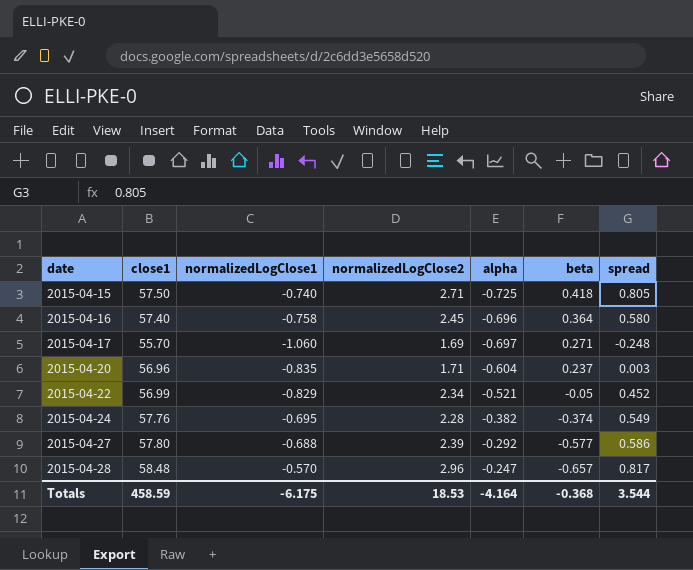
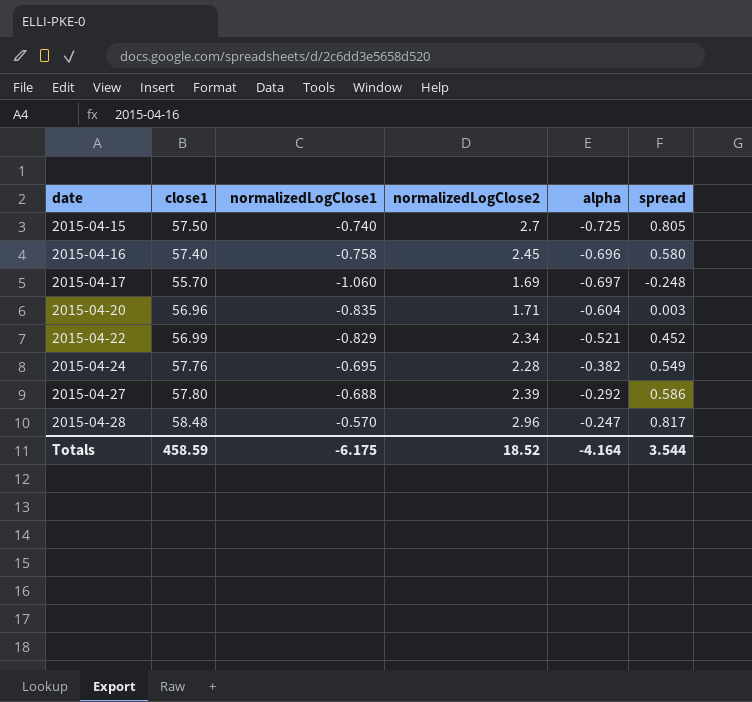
column beta | position: 6 -> none
2015-04-15 | normalizedLogClose2: 2.71 -> 2.7
Totals | normalizedLogClose2: 18.53 -> 18.52

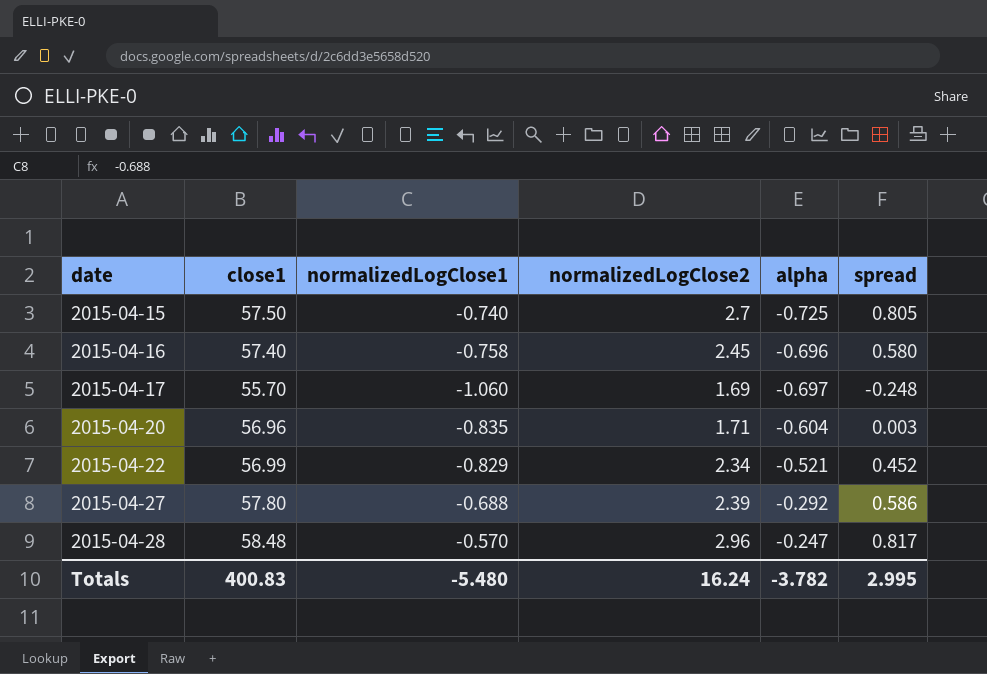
row 2015-04-24: 57.76 | -0.695 | 2.28 | -0.382 | 0.549 -> none
Totals | close1: 458.59 -> 400.83
Totals | normalizedLogClose1: -6.175 -> -5.480
Totals | normalizedLogClose2: 18.52 -> 16.24
Totals | alpha: -4.164 -> -3.782
Totals | spread: 3.544 -> 2.995

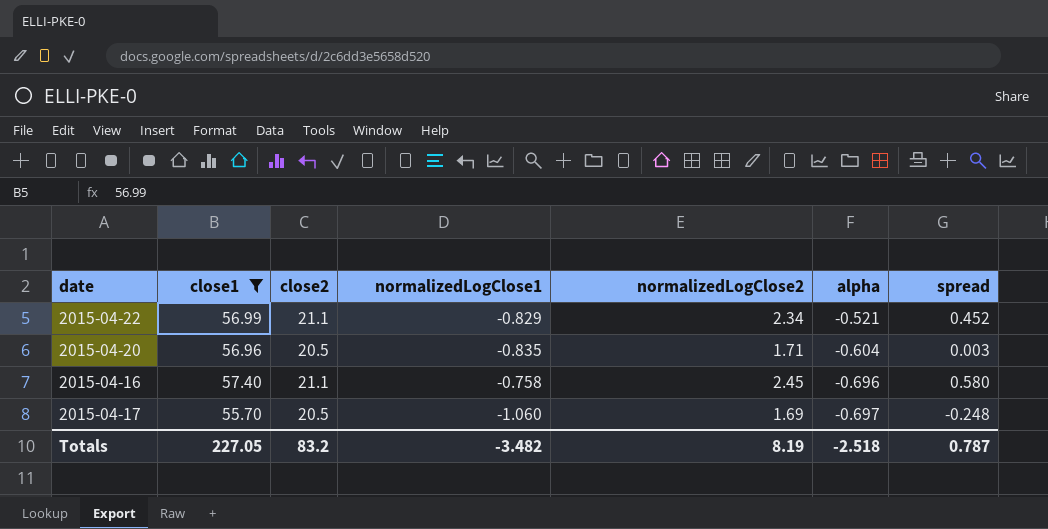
filter: none -> close1 <= 57.40
row order: date ascending -> alpha descending
column close2 | position: none -> 3
Totals | close1: 400.83 -> 227.05
Totals | normalizedLogClose1: -5.480 -> -3.482
Totals | normalizedLogClose2: 16.24 -> 8.19
Totals | alpha: -3.782 -> -2.518
Totals | spread: 2.995 -> 0.787

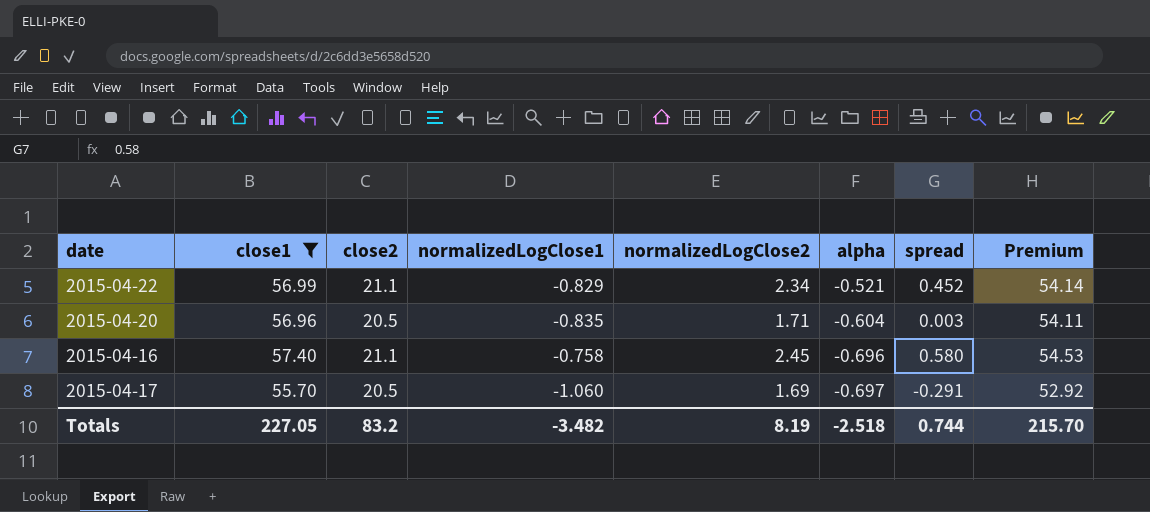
column Premium | formula: none -> [close1] * 0.95
2015-04-17 | spread: -0.248 -> -0.291
Totals | spread: 0.787 -> 0.744

